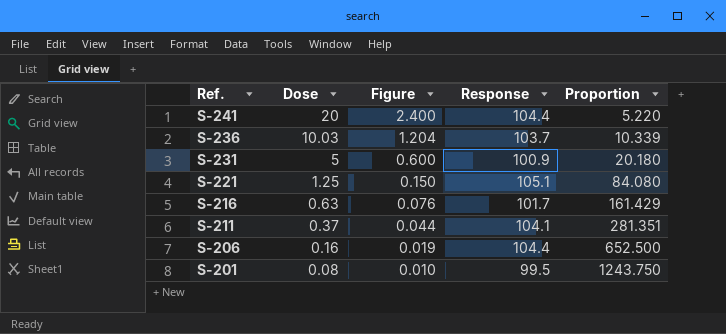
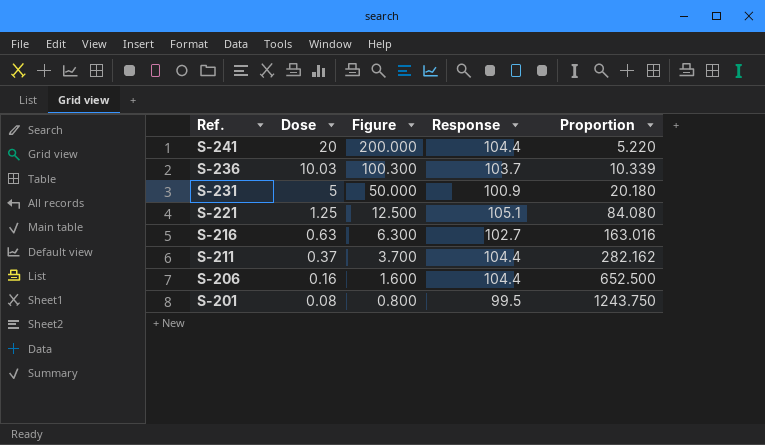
column Figure | formula: [Dose] * 0.12 -> [Dose] * 10
S-216 | Response: 101.7 -> 102.7
S-216 | Proportion: 161.429 -> 163.016
S-211 | Response: 104.1 -> 104.4
S-211 | Proportion: 281.351 -> 282.162

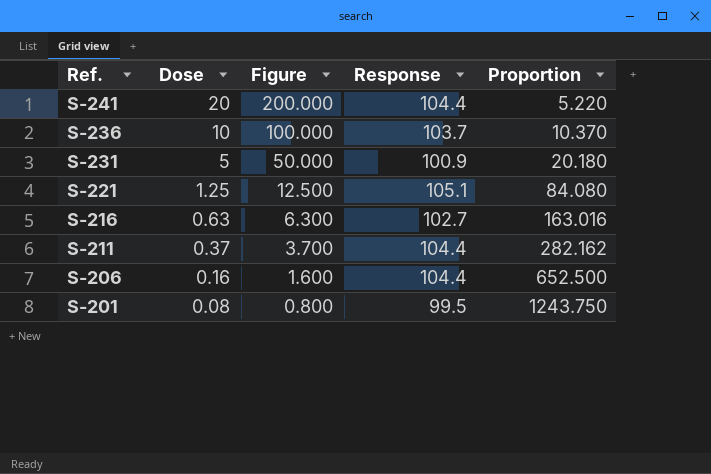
S-236 | Dose: 10.03 -> 10
S-236 | Figure: 100.300 -> 100.000
S-236 | Proportion: 10.339 -> 10.370

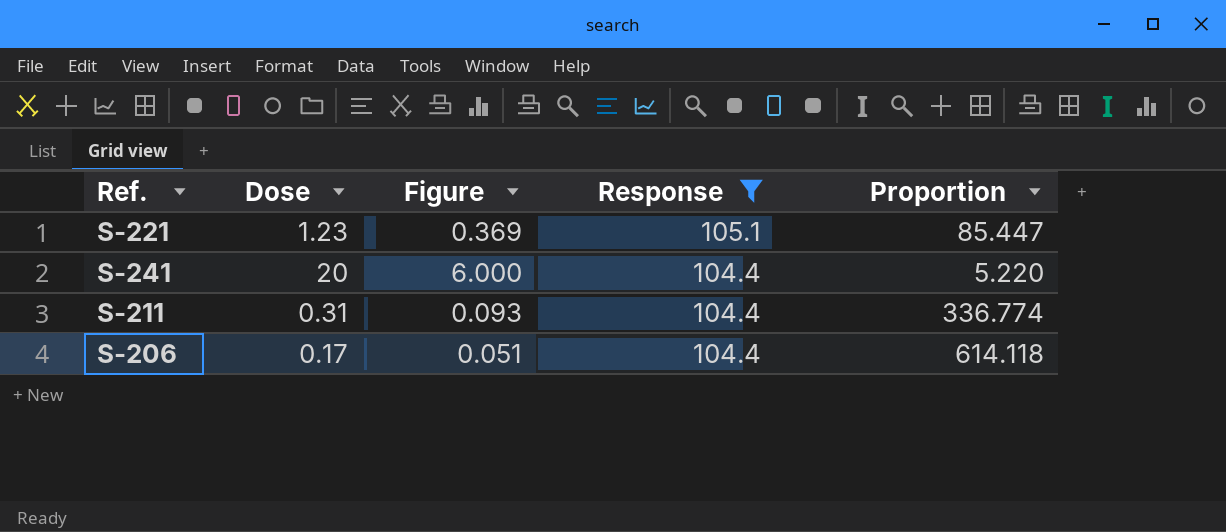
filter: none -> Response >= 104.4
row order: Ref. descending -> Response descending
column Figure | formula: [Dose] * 10 -> [Dose] * 0.3
S-221 | Dose: 1.25 -> 1.23
S-221 | Proportion: 84.080 -> 85.447
S-211 | Dose: 0.37 -> 0.31
S-211 | Proportion: 282.162 -> 336.774
S-206 | Dose: 0.16 -> 0.17
S-206 | Proportion: 652.500 -> 614.118

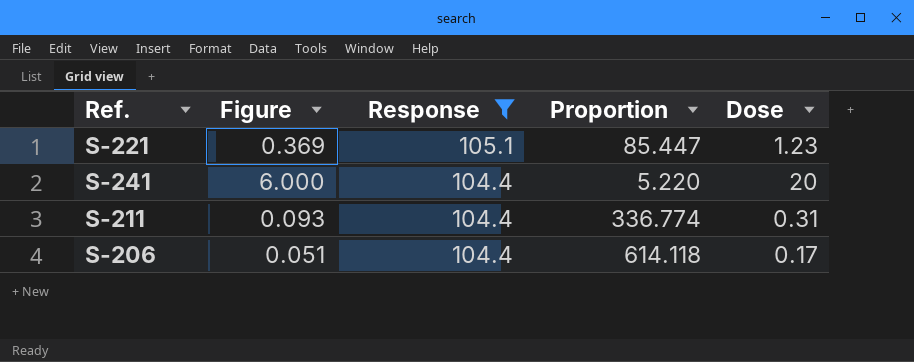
column Dose | position: 2 -> 5

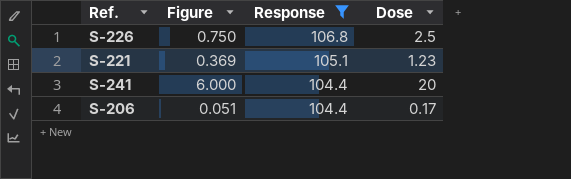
column Proportion | formula: [Response] / [Dose] -> none
row S-211: 0.093 | 104.4 | 336.774 | 0.31 -> none
row S-226: none -> 0.750 | 106.8 | 2.5

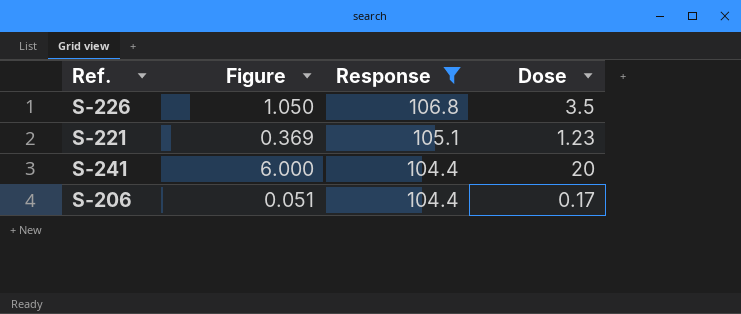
S-226 | Figure: 0.750 -> 1.050
S-226 | Dose: 2.5 -> 3.5

